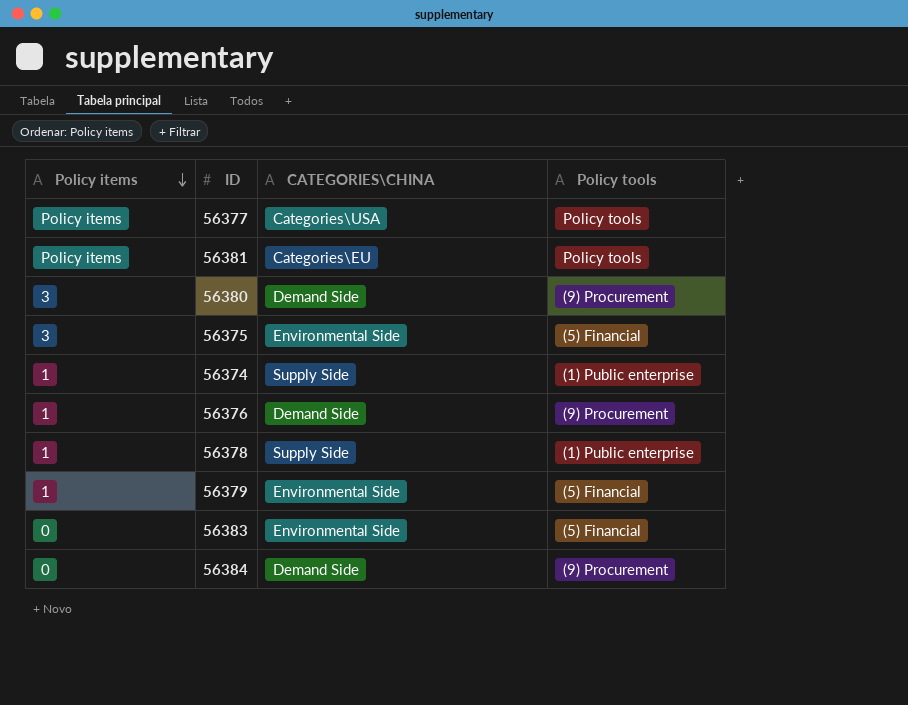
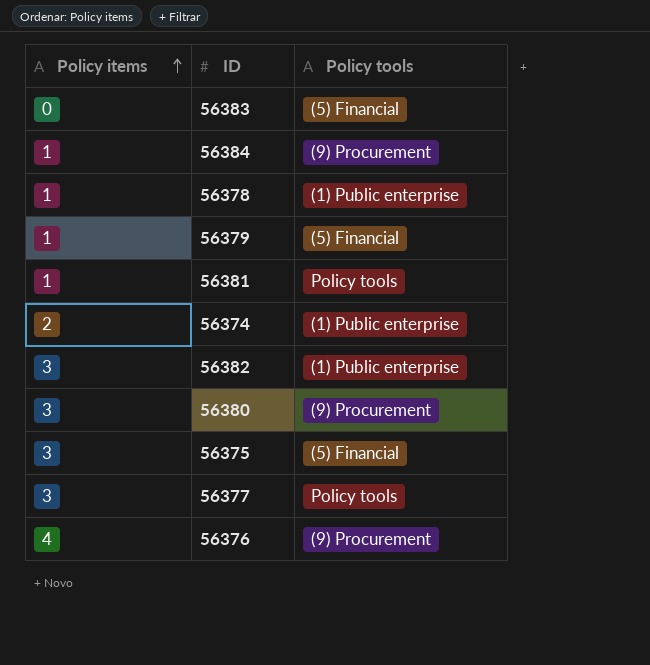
row order: Policy items descending -> Policy items ascending
column CATEGORIES\CHINA | position: 3 -> none
56384 | Policy items: 0 -> 1
56381 | Policy items: Policy items -> 1
56374 | Policy items: 1 -> 2
row 56382: none -> 3 | (1) Public enterprise
56377 | Policy items: Policy items -> 3
56376 | Policy items: 1 -> 4

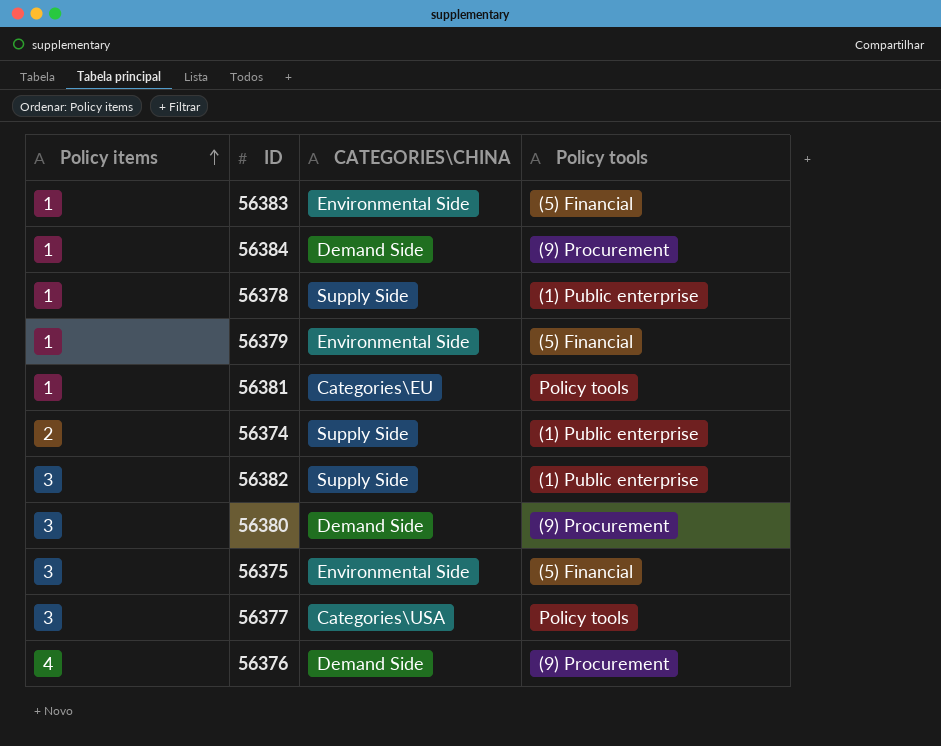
column CATEGORIES\CHINA | position: none -> 3
56383 | Policy items: 0 -> 1

